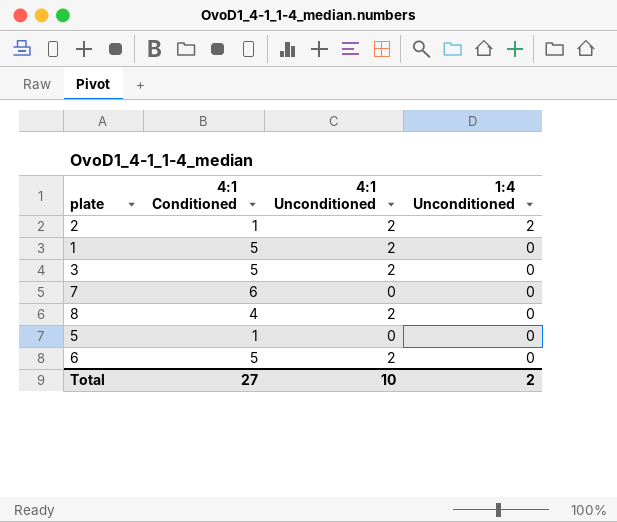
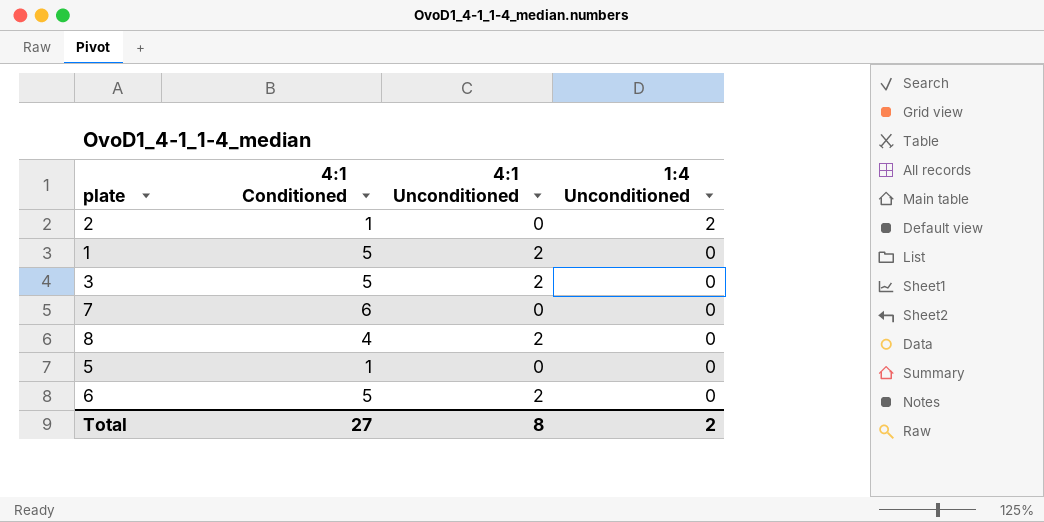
2 | 4:1 Unconditioned: 2 -> 0
Total | 4:1 Unconditioned: 10 -> 8

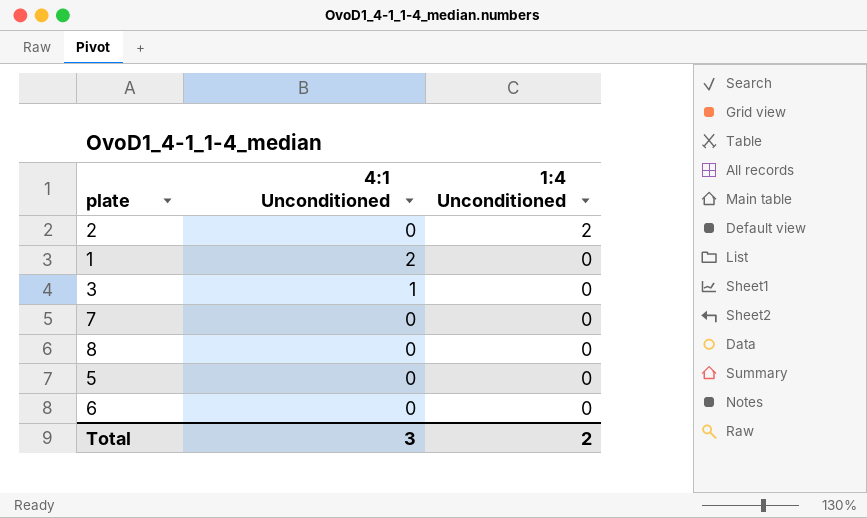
column 4:1 Conditioned | position: 2 -> none
3 | 4:1 Unconditioned: 2 -> 1
8 | 4:1 Unconditioned: 2 -> 0
6 | 4:1 Unconditioned: 2 -> 0
Total | 4:1 Unconditioned: 8 -> 3

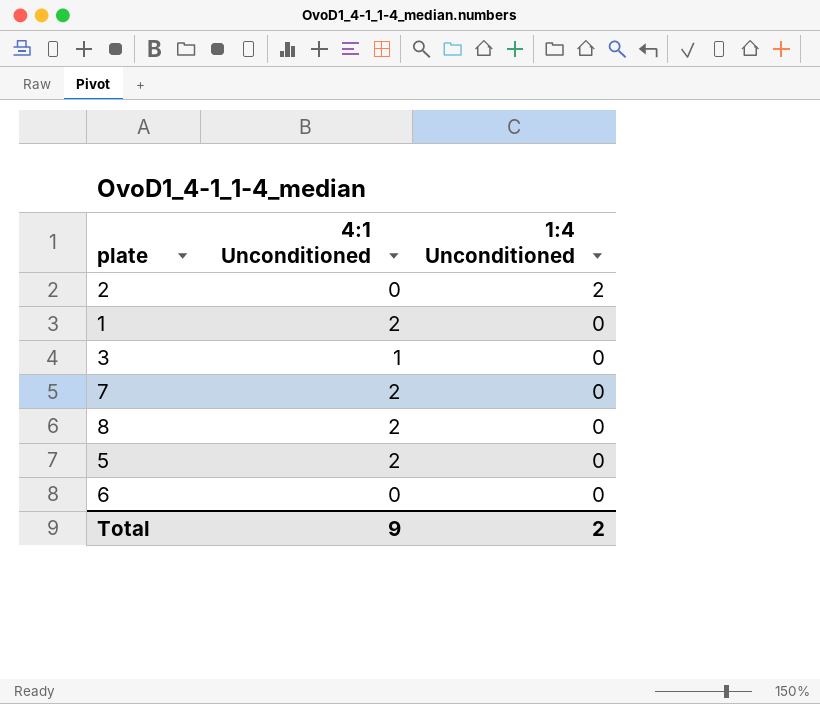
7 | 4:1 Unconditioned: 0 -> 2
8 | 4:1 Unconditioned: 0 -> 2
5 | 4:1 Unconditioned: 0 -> 2
Total | 4:1 Unconditioned: 3 -> 9

